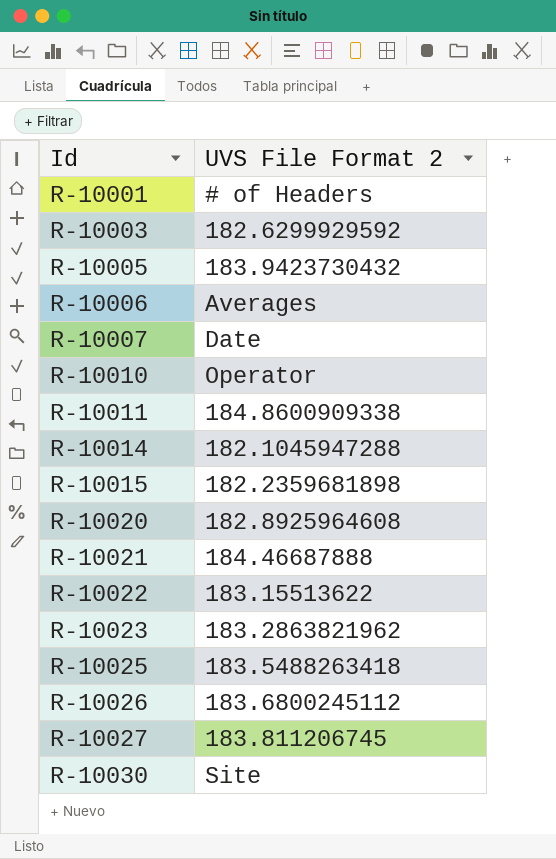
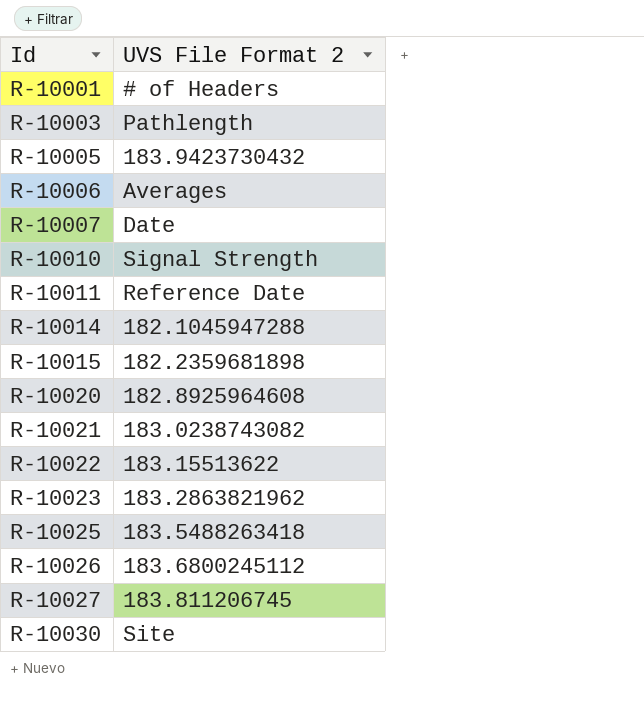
R-10003 | UVS File Format 2: 182.6299929592 -> Pathlength
R-10010 | UVS File Format 2: Operator -> Signal Strength
R-10011 | UVS File Format 2: 184.8600909338 -> Reference Date
R-10021 | UVS File Format 2: 184.46687888 -> 183.0238743082

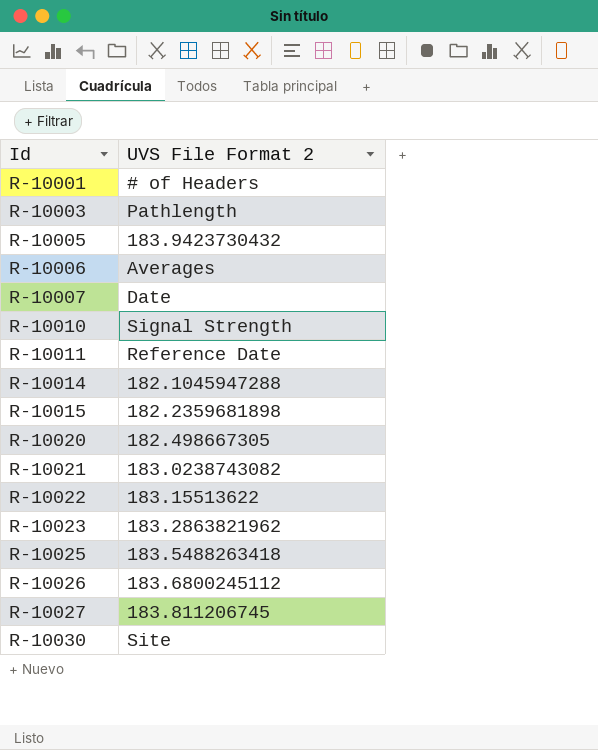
R-10020 | UVS File Format 2: 182.8925964608 -> 182.498667305

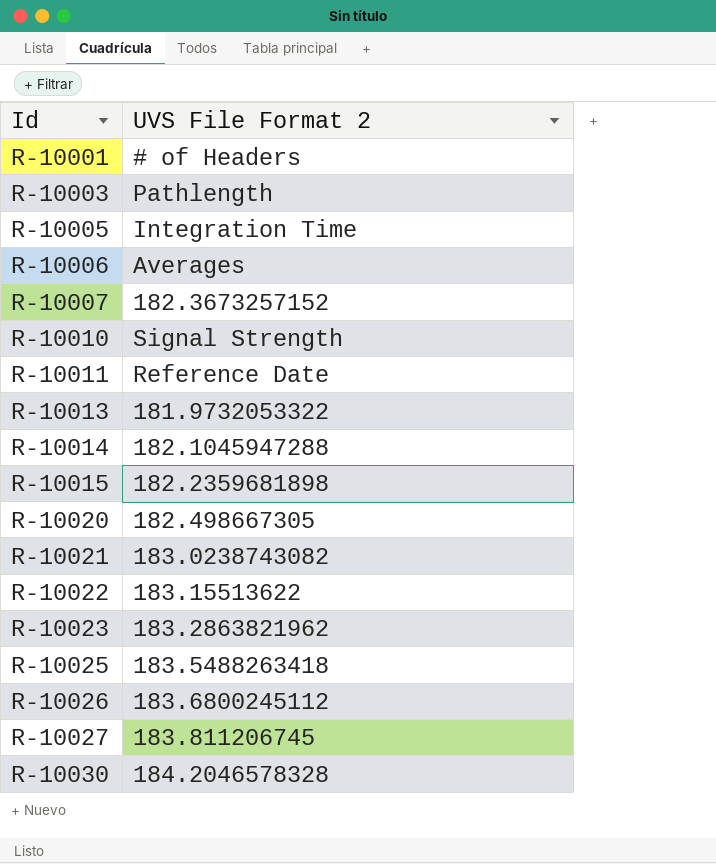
R-10005 | UVS File Format 2: 183.9423730432 -> Integration Time
R-10007 | UVS File Format 2: Date -> 182.3673257152
row R-10013: none -> 181.9732053322
R-10030 | UVS File Format 2: Site -> 184.2046578328

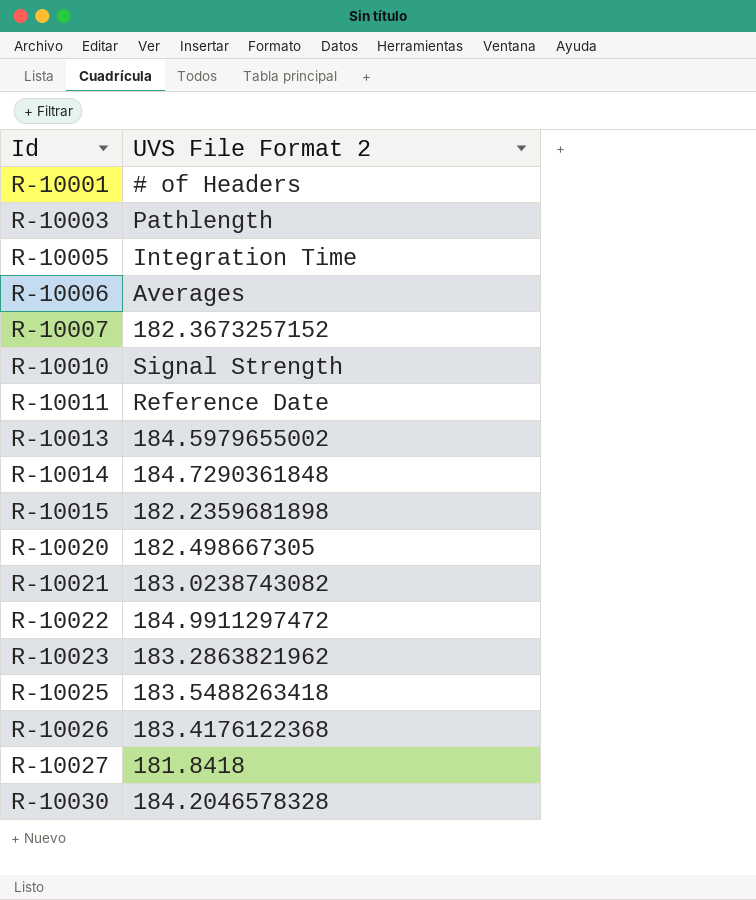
R-10013 | UVS File Format 2: 181.9732053322 -> 184.5979655002
R-10014 | UVS File Format 2: 182.1045947288 -> 184.7290361848
R-10022 | UVS File Format 2: 183.15513622 -> 184.9911297472
R-10026 | UVS File Format 2: 183.6800245112 -> 183.4176122368
R-10027 | UVS File Format 2: 183.811206745 -> 181.8418

